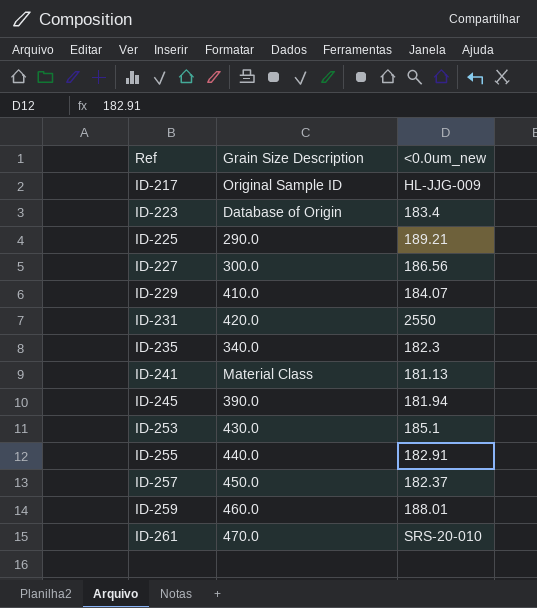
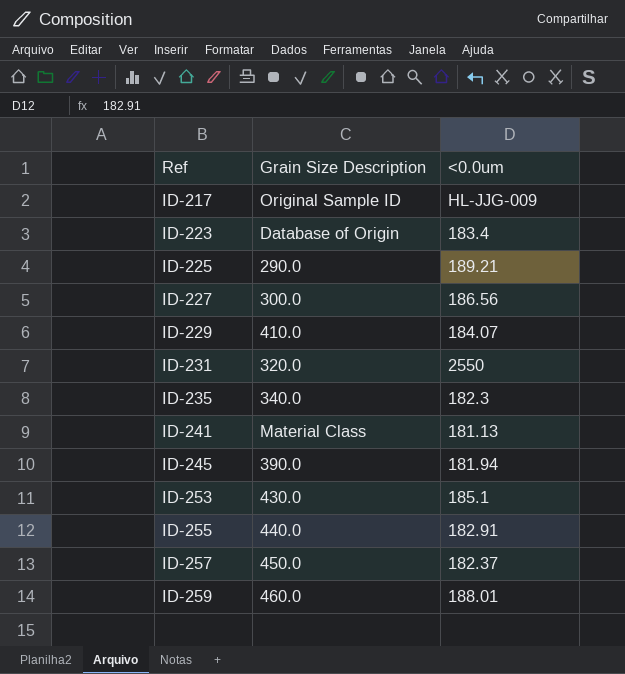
column name: <0.0um_new -> <0.0um
row ID-261: 470.0 | SRS-20-010 -> none
ID-231 | Grain Size Description: 420.0 -> 320.0

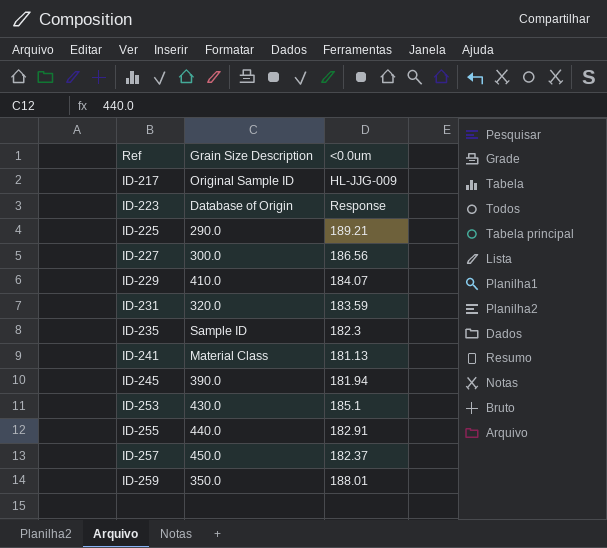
ID-223 | <0.0um: 183.4 -> Response
ID-231 | <0.0um: 2550 -> 183.59
ID-235 | Grain Size Description: 340.0 -> Sample ID
ID-259 | Grain Size Description: 460.0 -> 350.0

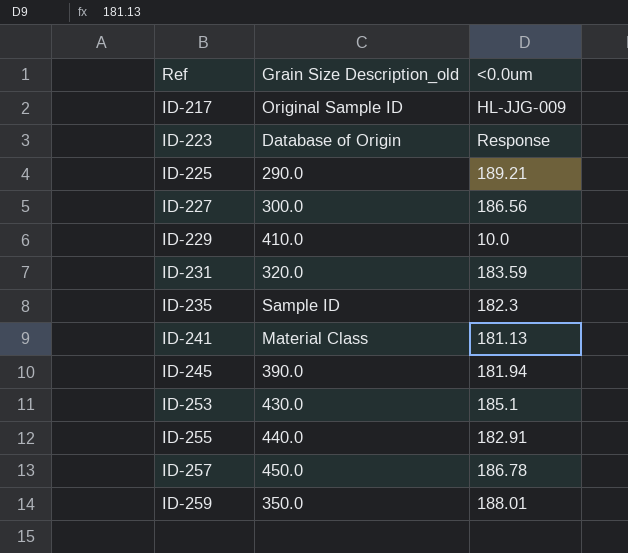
column name: Grain Size Description -> Grain Size Description_old
ID-229 | <0.0um: 184.07 -> 10.0
ID-257 | <0.0um: 182.37 -> 186.78

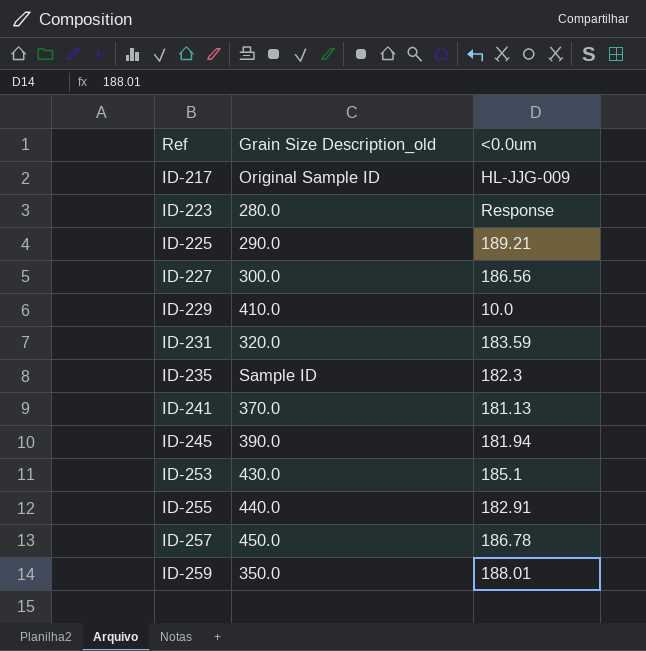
ID-223 | Grain Size Description_old: Database of Origin -> 280.0
ID-241 | Grain Size Description_old: Material Class -> 370.0

